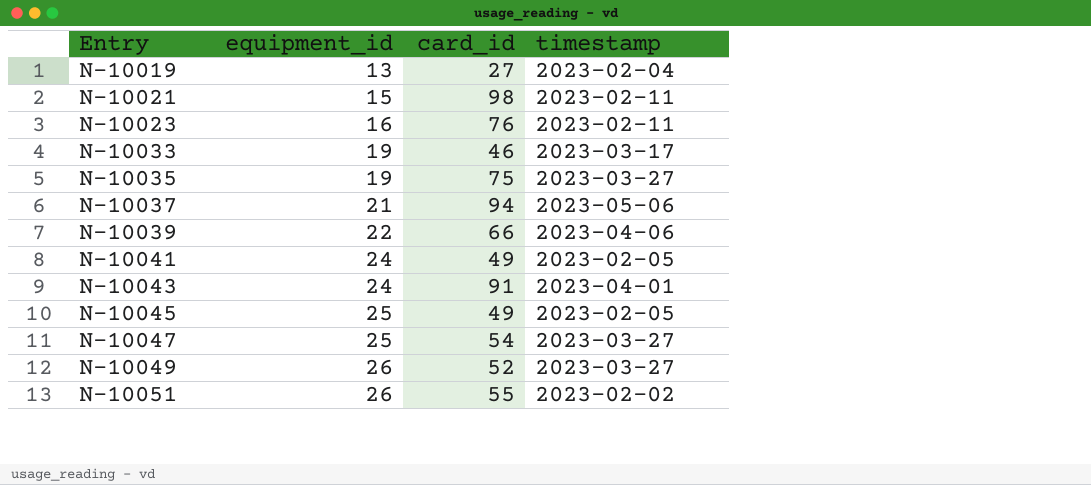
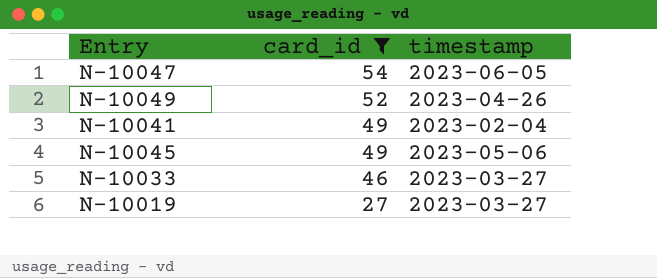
filter: none -> card_id <= 54
row order: Entry ascending -> card_id descending
column equipment_id | position: 2 -> none
N-10047 | timestamp: 2023-03-27 -> 2023-06-05
N-10049 | timestamp: 2023-03-27 -> 2023-04-26
N-10041 | timestamp: 2023-02-05 -> 2023-02-04
N-10045 | timestamp: 2023-02-05 -> 2023-05-06
N-10033 | timestamp: 2023-03-17 -> 2023-03-27
N-10019 | timestamp: 2023-02-04 -> 2023-03-27

